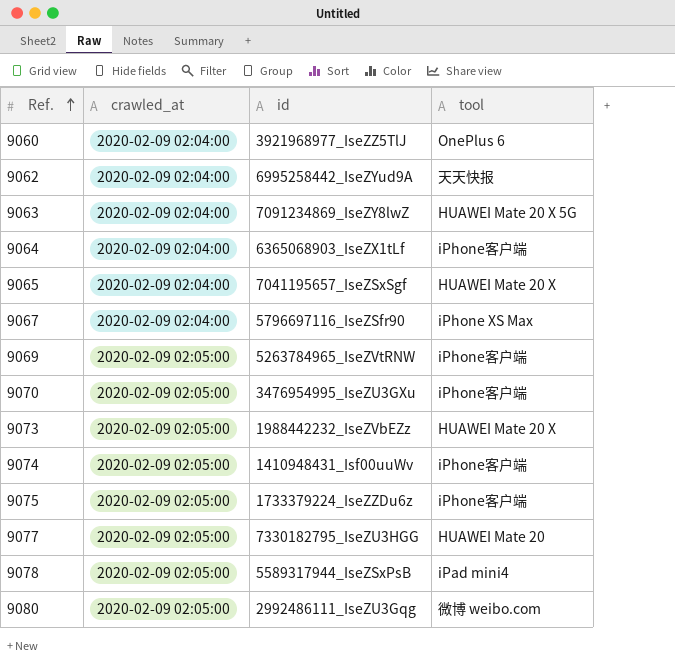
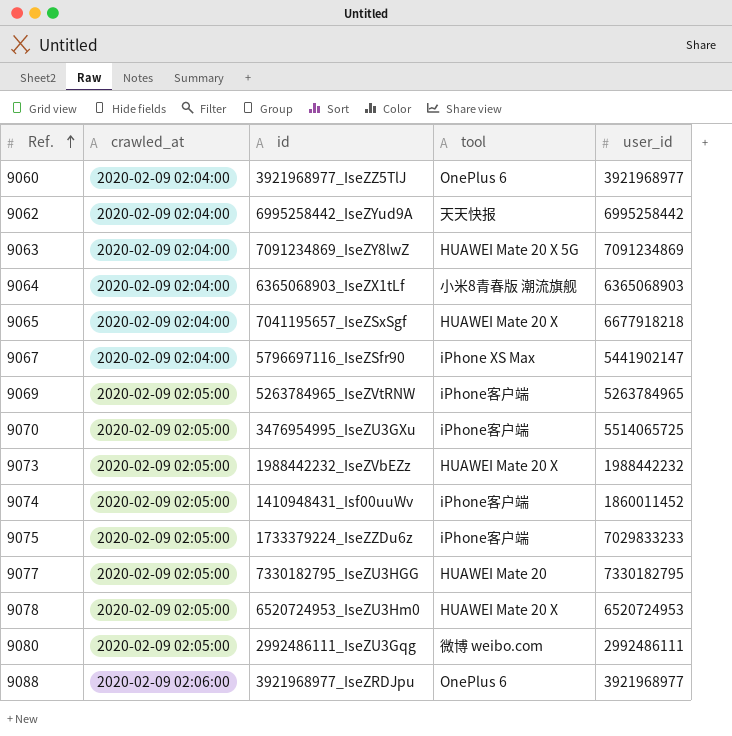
column user_id | position: none -> 5
9064 | tool: iPhone客户端 -> 小米8青春版 潮流旗舰
9078 | id: 5589317944_IseZSxPsB -> 6520724953_IseZU3Hm0
9078 | tool: iPad mini4 -> HUAWEI Mate 20 X
row 9088: none -> 2020-02-09 02:06:00 | 3921968977_IseZRDJpu | OnePlus 6 | 3921968977

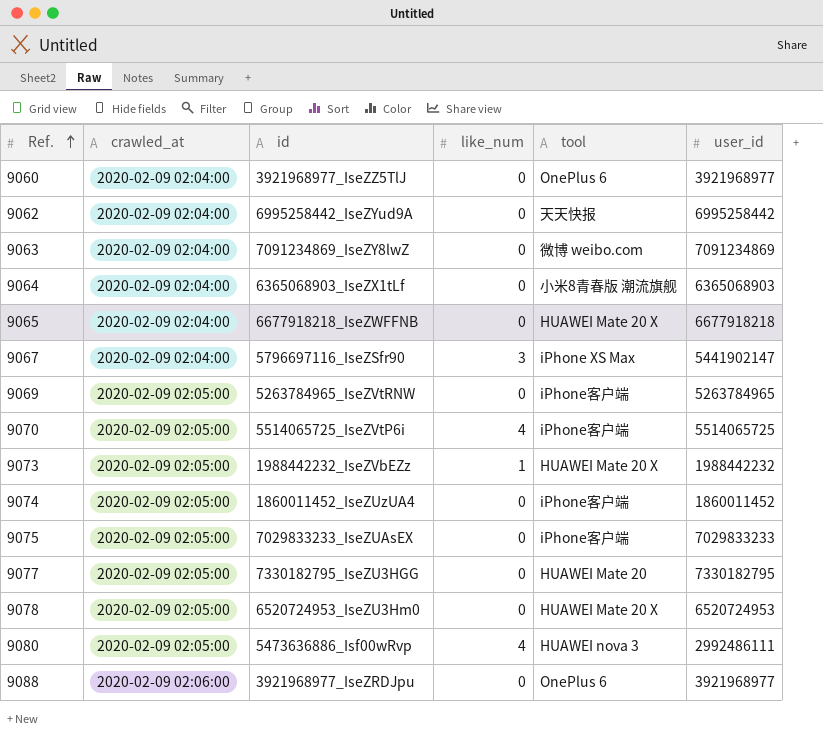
column like_num | position: none -> 4
9063 | tool: HUAWEI Mate 20 X 5G -> 微博 weibo.com
9065 | id: 7041195657_IseZSxSgf -> 6677918218_IseZWFFNB
9070 | id: 3476954995_IseZU3GXu -> 5514065725_IseZVtP6i
9074 | id: 1410948431_Isf00uuWv -> 1860011452_IseZUzUA4
9075 | id: 1733379224_IseZZDu6z -> 7029833233_IseZUAsEX
9080 | id: 2992486111_IseZU3Gqg -> 5473636886_Isf00wRvp
9080 | tool: 微博 weibo.com -> HUAWEI nova 3

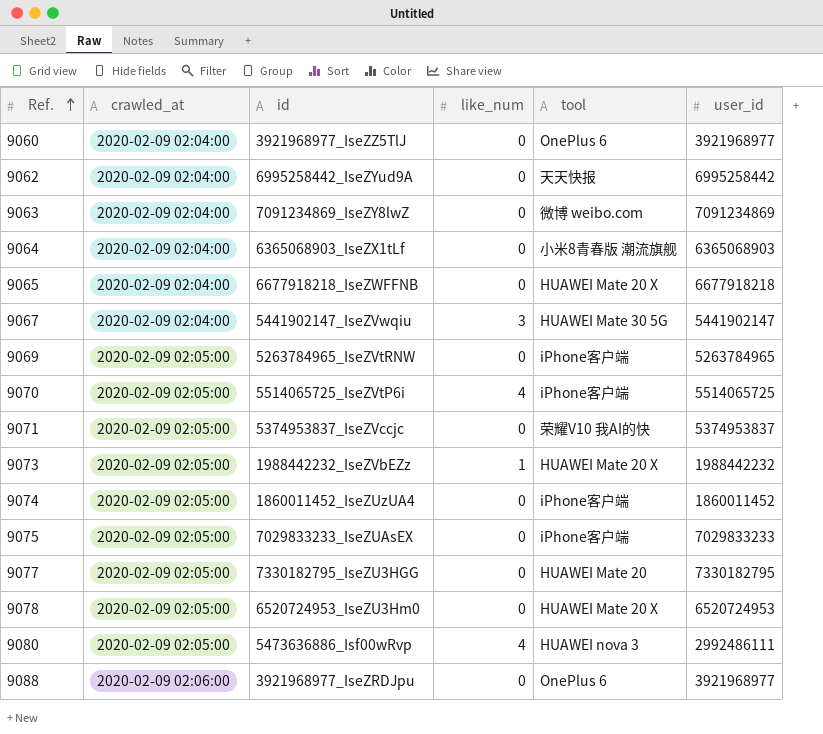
9067 | id: 5796697116_IseZSfr90 -> 5441902147_IseZVwqiu
9067 | tool: iPhone XS Max -> HUAWEI Mate 30 5G
row 9071: none -> 2020-02-09 02:05:00 | 5374953837_IseZVccjc | 0 | 荣耀V10 我AI的快 | 5374953837

